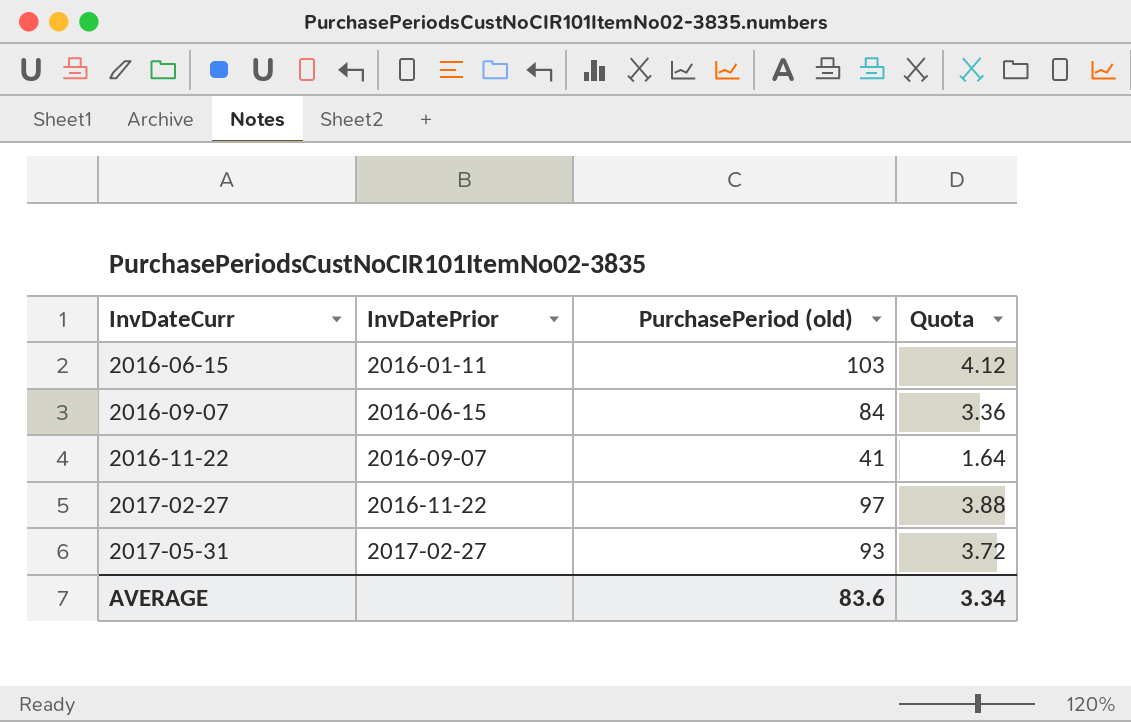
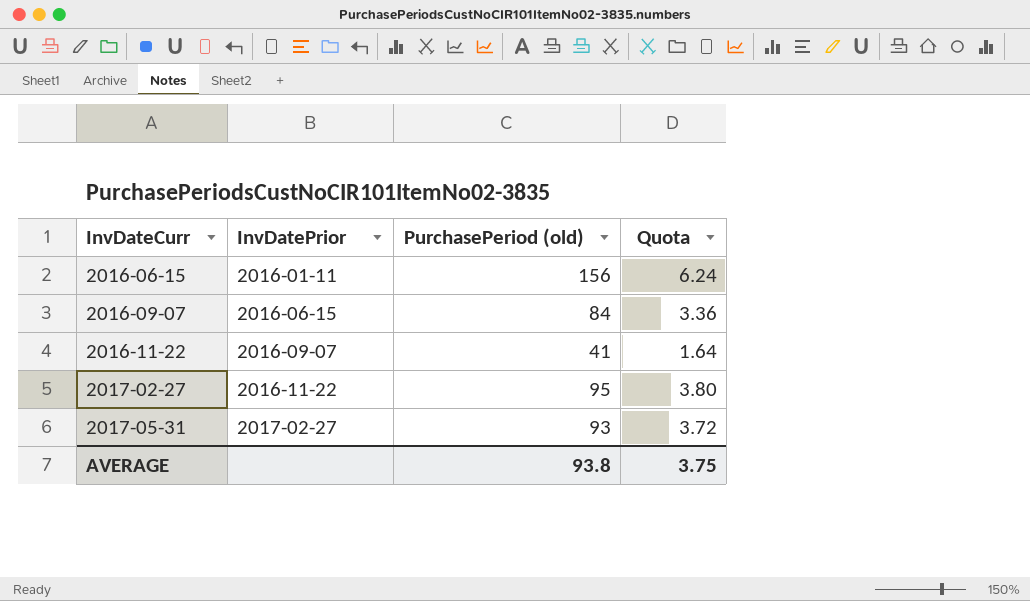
2016-06-15 | PurchasePeriod (old): 103 -> 156
2016-06-15 | Quota: 4.12 -> 6.24
2017-02-27 | PurchasePeriod (old): 97 -> 95
2017-02-27 | Quota: 3.88 -> 3.80
AVERAGE | PurchasePeriod (old): 83.6 -> 93.8
AVERAGE | Quota: 3.34 -> 3.75

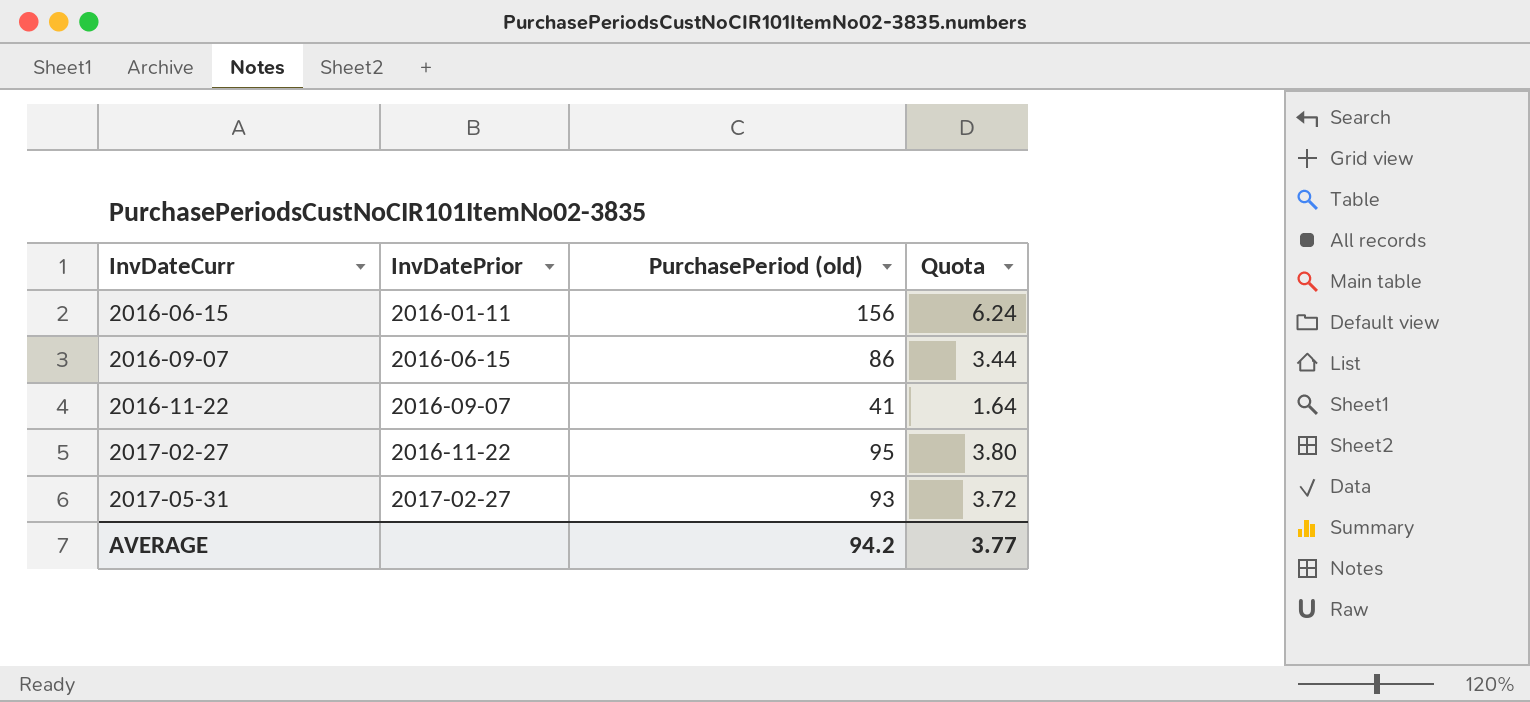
2016-09-07 | PurchasePeriod (old): 84 -> 86
2016-09-07 | Quota: 3.36 -> 3.44
AVERAGE | PurchasePeriod (old): 93.8 -> 94.2
AVERAGE | Quota: 3.75 -> 3.77

